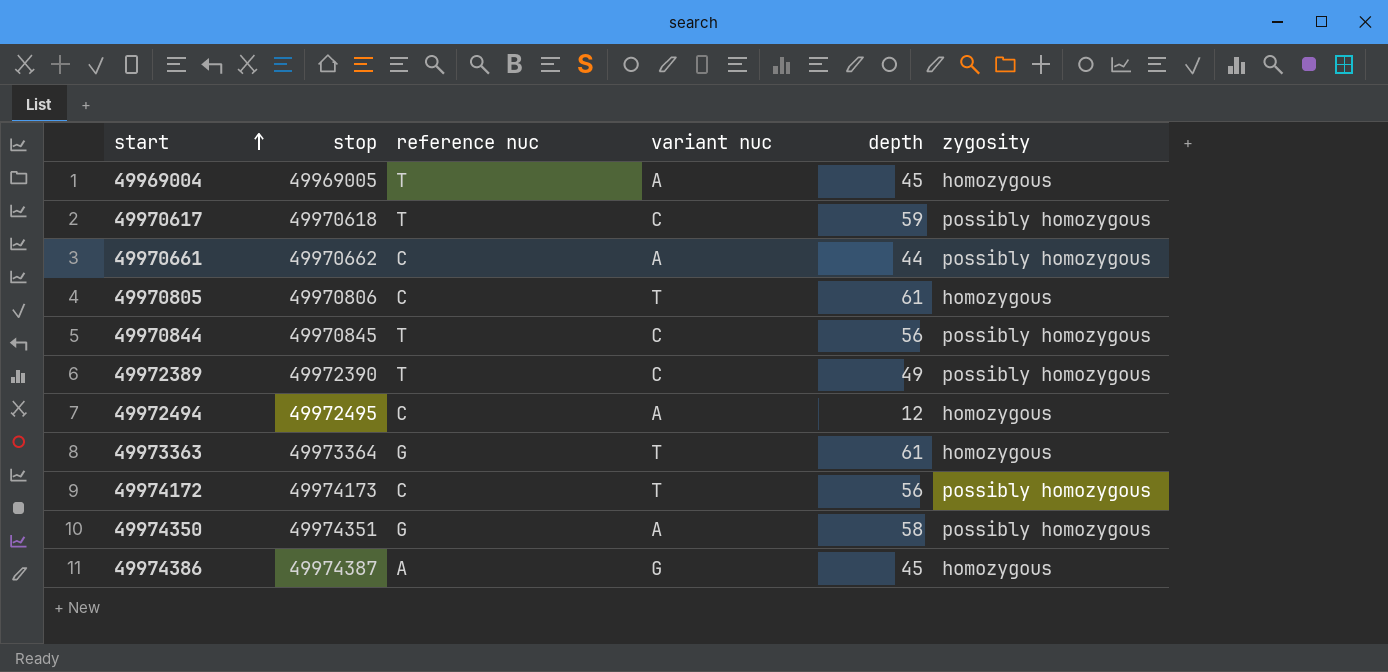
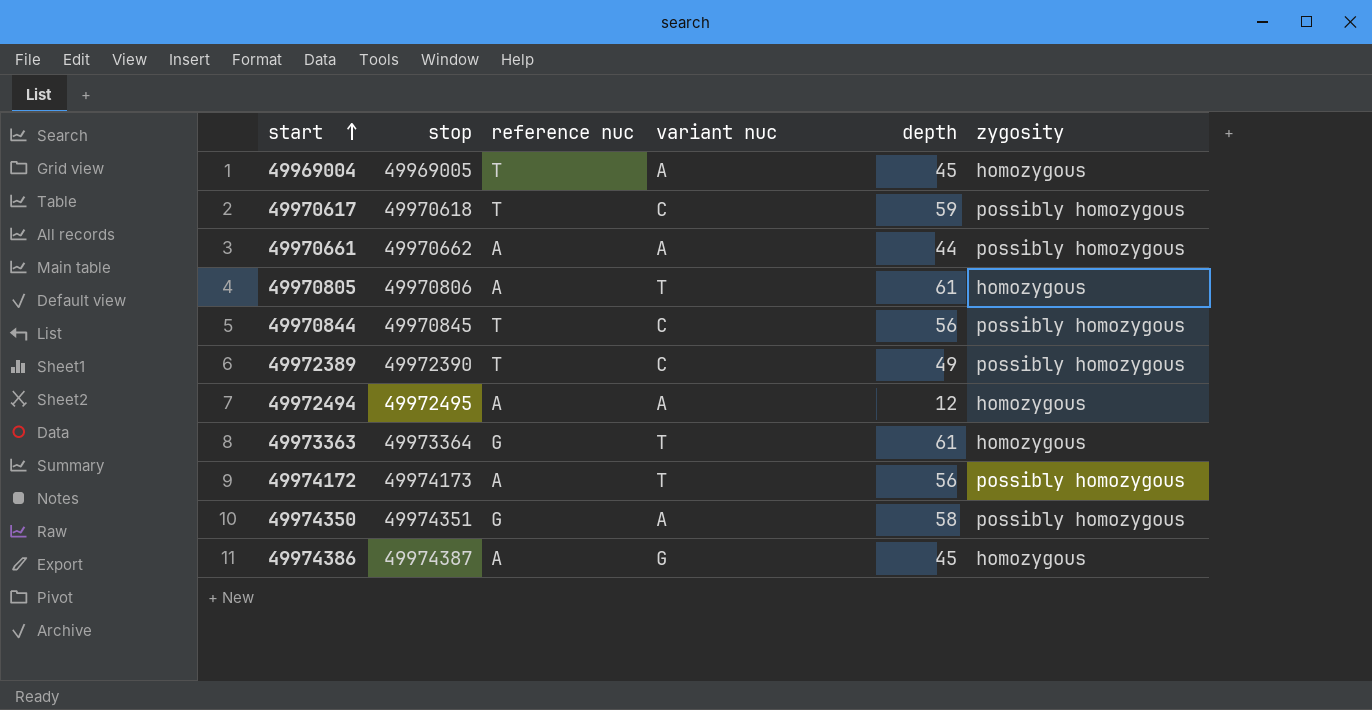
49970661 | reference nuc: C -> A
49970805 | reference nuc: C -> A
49972494 | reference nuc: C -> A
49974172 | reference nuc: C -> A

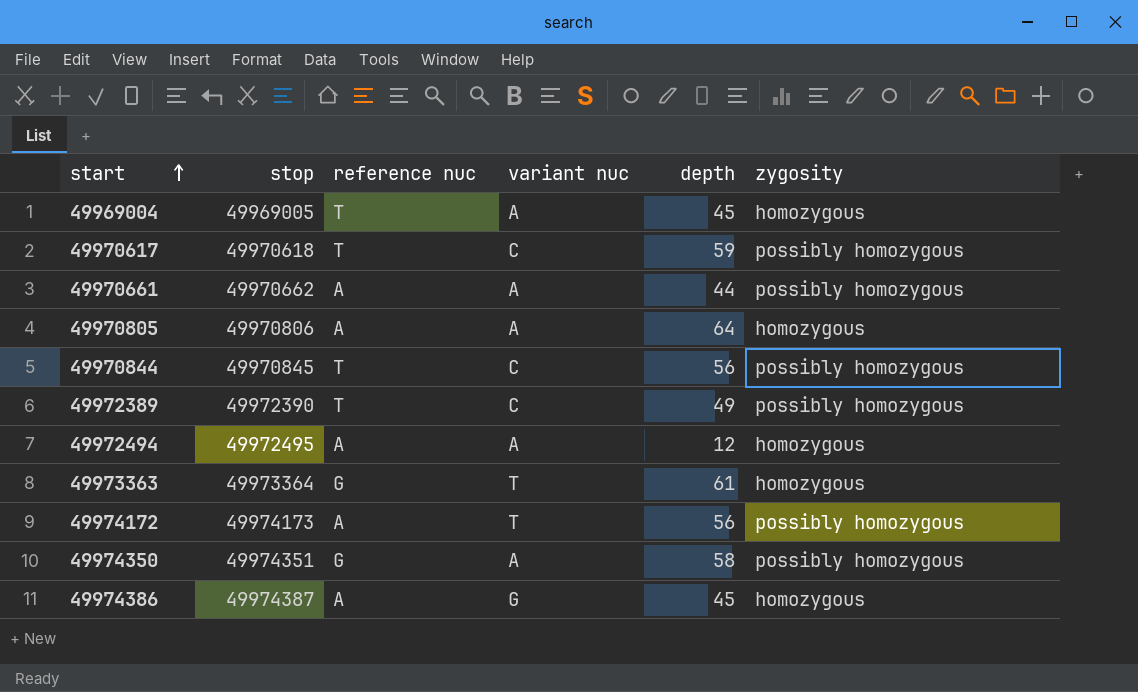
49970805 | variant nuc: T -> A
49970805 | depth: 61 -> 64

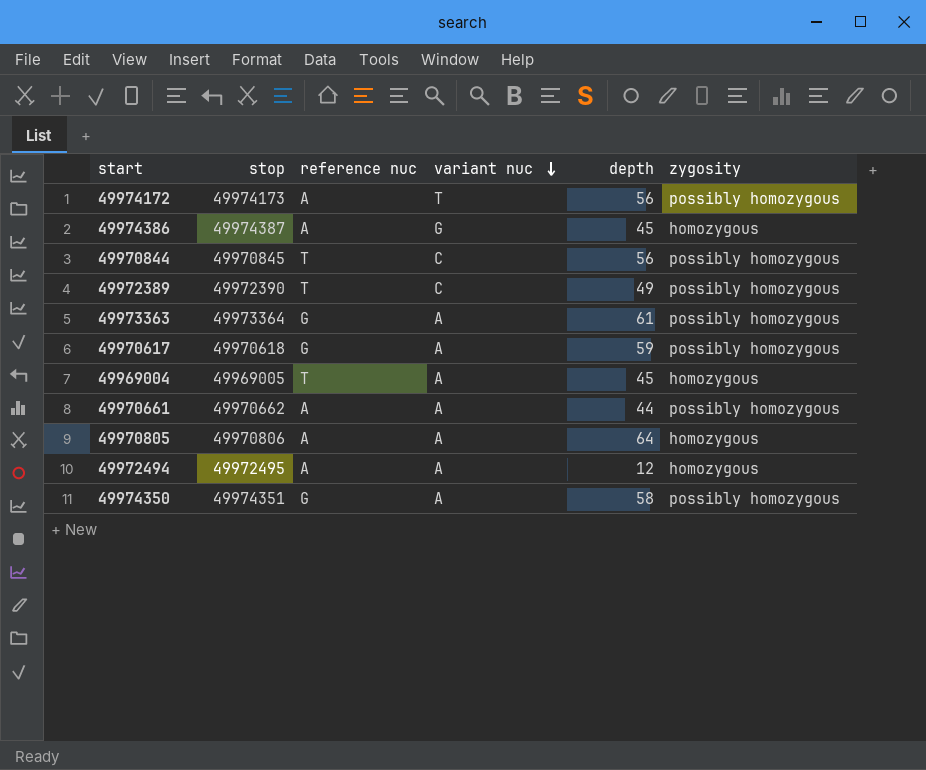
row order: start ascending -> variant nuc descending
49973363 | variant nuc: T -> A
49973363 | zygosity: homozygous -> possibly homozygous
49970617 | reference nuc: T -> G
49970617 | variant nuc: C -> A

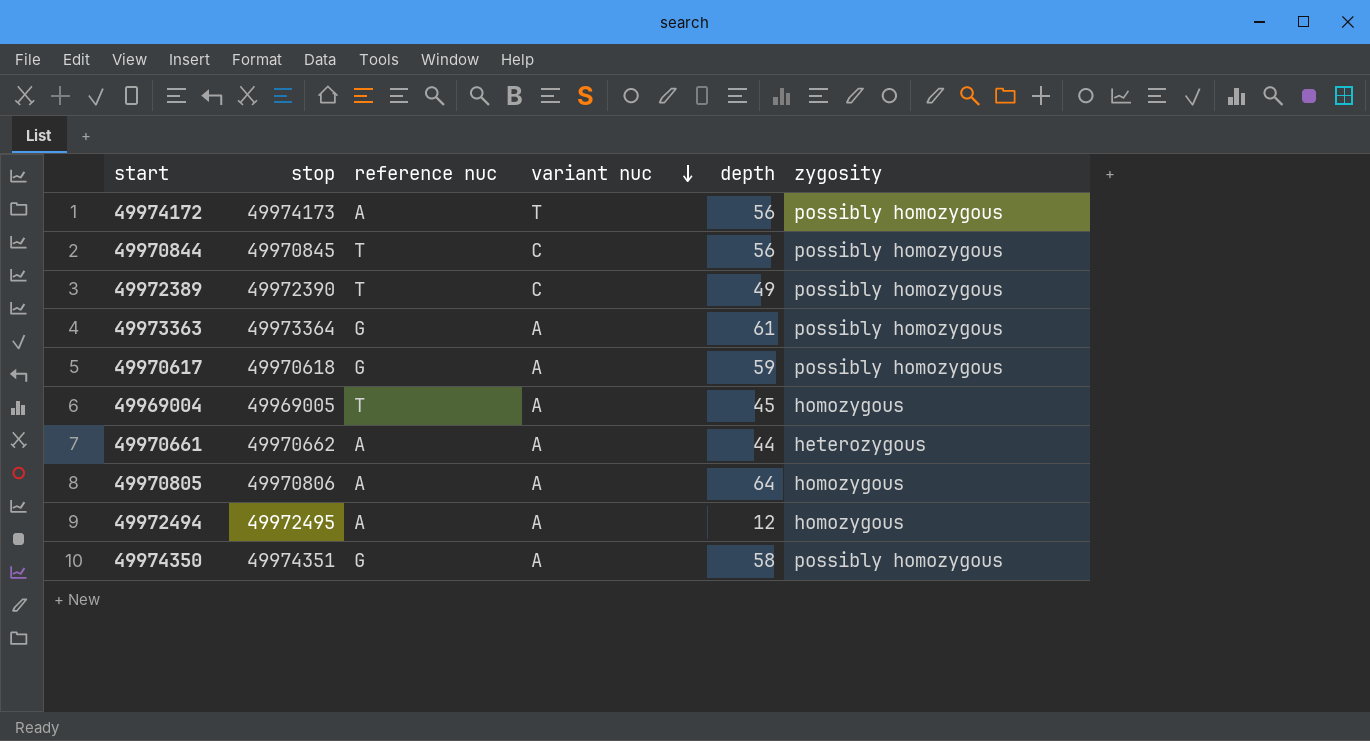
row 49974386: 49974387 | A | G | 45 | homozygous -> none
49970661 | zygosity: possibly homozygous -> heterozygous

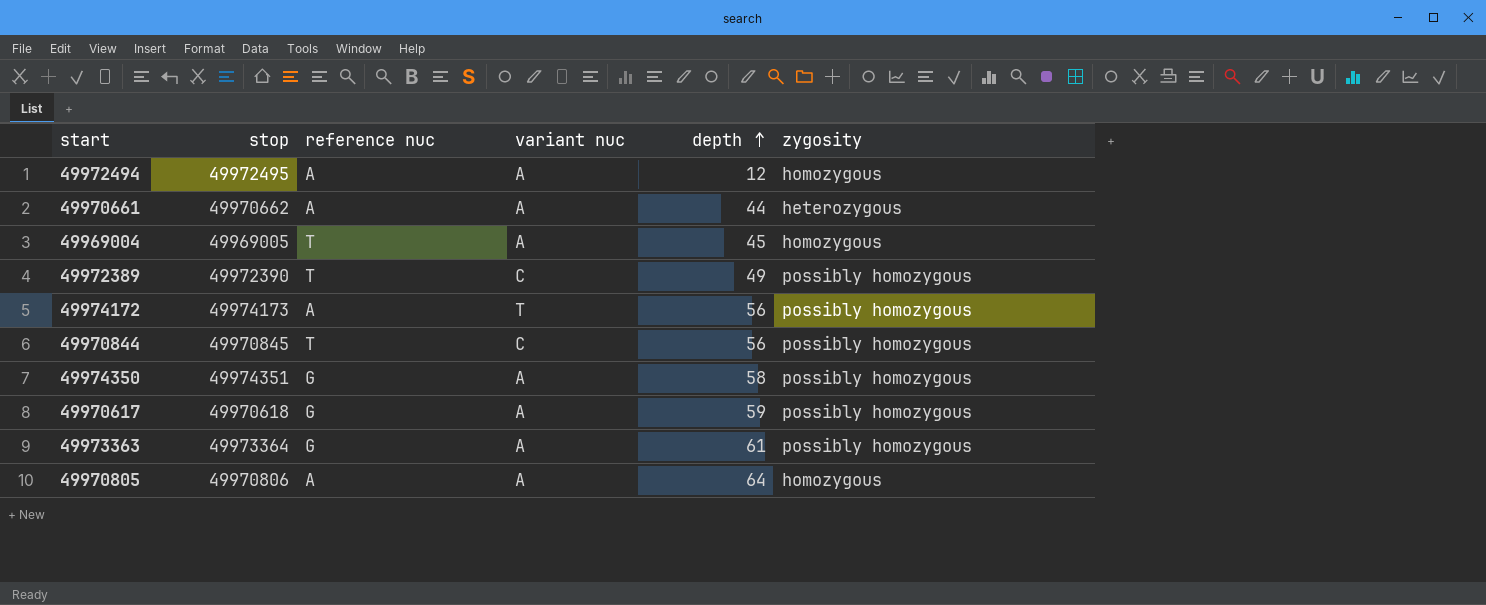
row order: variant nuc descending -> depth ascending

